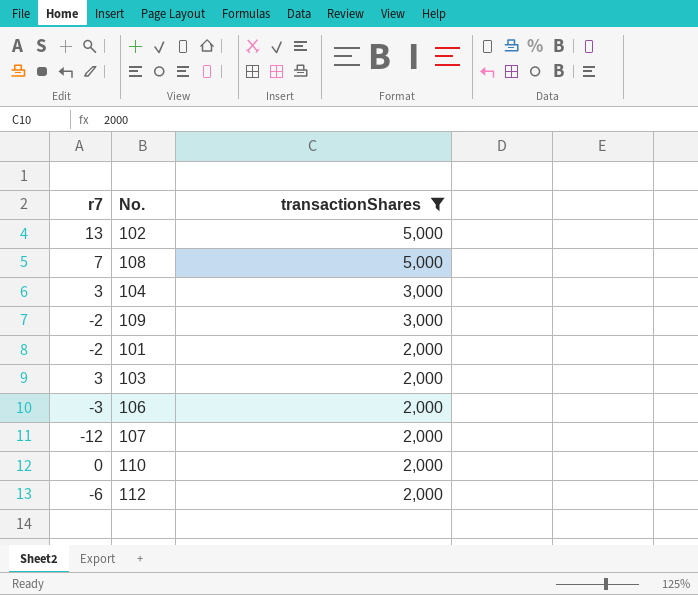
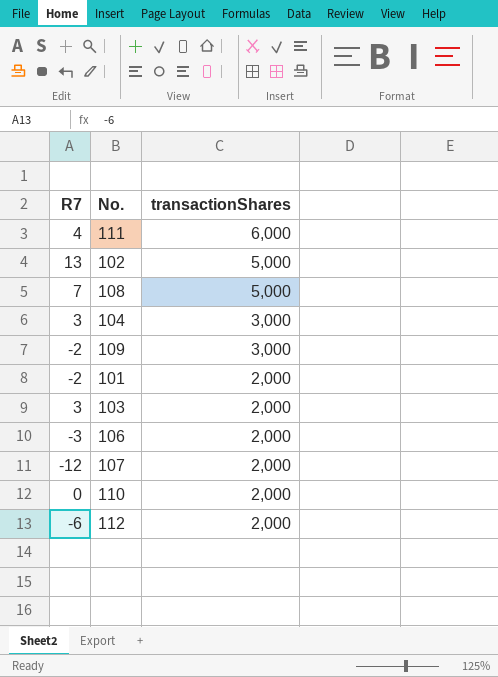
filter: transactionShares != 6,000 -> none
column name: r7 -> R7

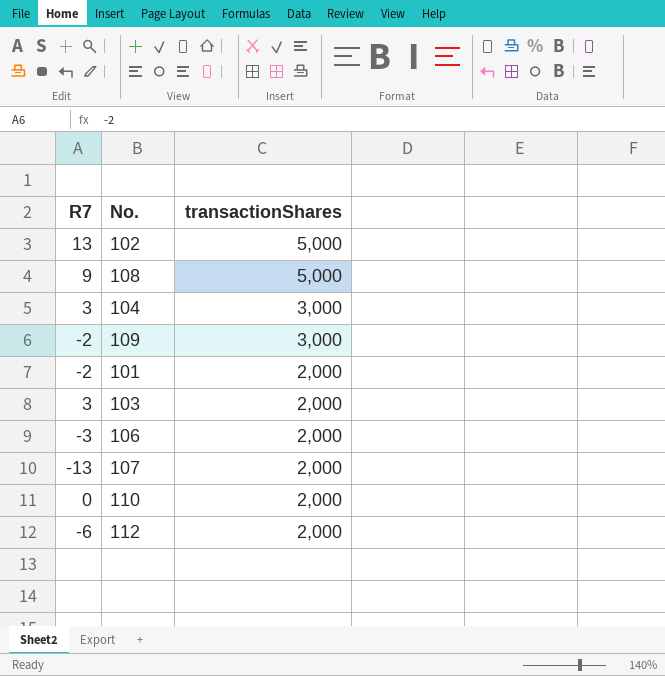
row 111: 4 | 6,000 -> none
108 | R7: 7 -> 9
107 | R7: -12 -> -13

